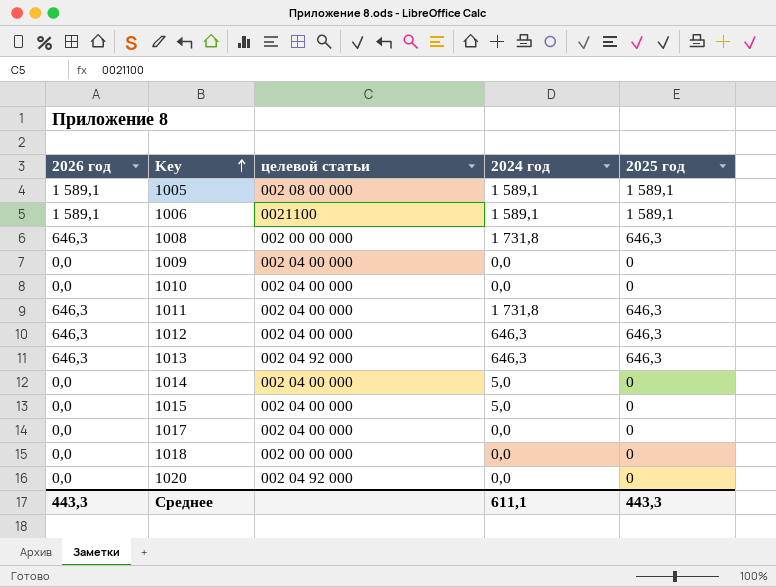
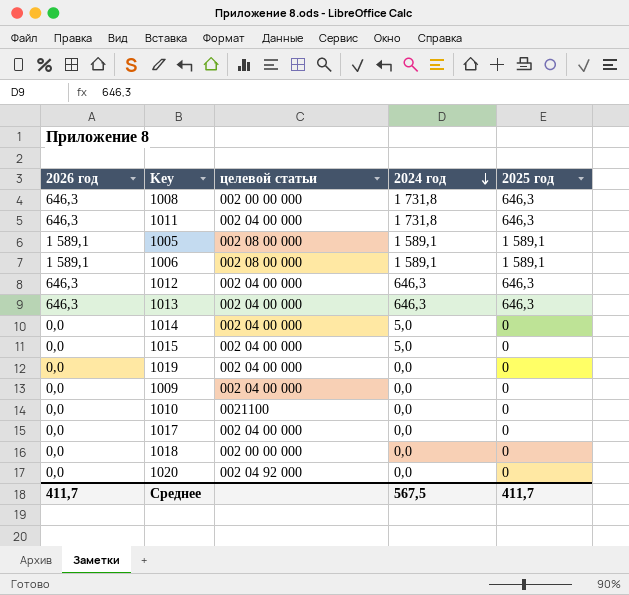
row order: Key ascending -> 2024 год descending
1006 | целевой статьи: 0021100 -> 002 08 00 000
1013 | целевой статьи: 002 04 92 000 -> 002 04 00 000
row 1019: none -> 0,0 | 002 04 00 000 | 0,0 | 0
1010 | целевой статьи: 002 04 00 000 -> 0021100
Среднее | 2026 год: 443,3 -> 411,7
Среднее | 2024 год: 611,1 -> 567,5
Среднее | 2025 год: 443,3 -> 411,7

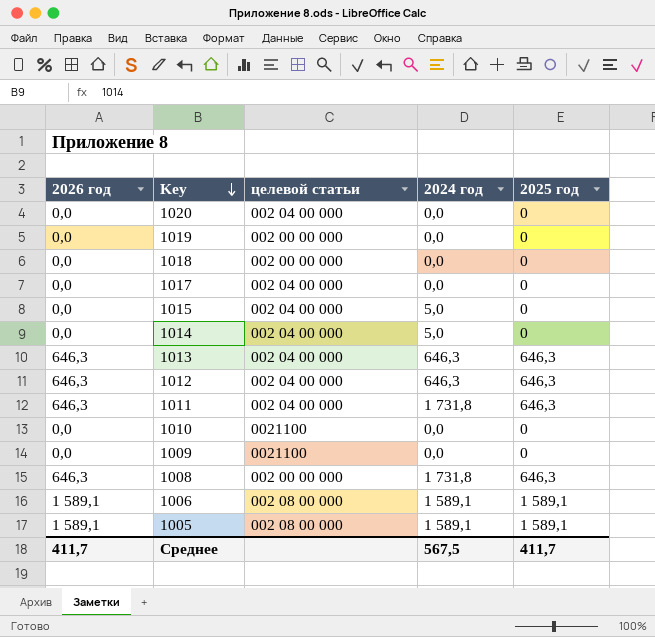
row order: 2024 год descending -> Key descending
1020 | целевой статьи: 002 04 92 000 -> 002 04 00 000
1019 | целевой статьи: 002 04 00 000 -> 002 00 00 000
1009 | целевой статьи: 002 04 00 000 -> 0021100

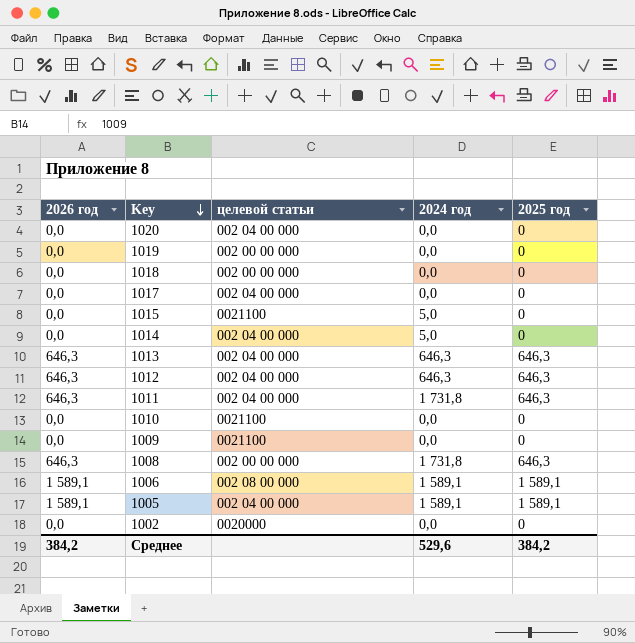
1015 | целевой статьи: 002 04 00 000 -> 0021100
1005 | целевой статьи: 002 08 00 000 -> 002 04 00 000
row 1002: none -> 0,0 | 0020000 | 0,0 | 0
Среднее | 2026 год: 411,7 -> 384,2
Среднее | 2024 год: 567,5 -> 529,6
Среднее | 2025 год: 411,7 -> 384,2

